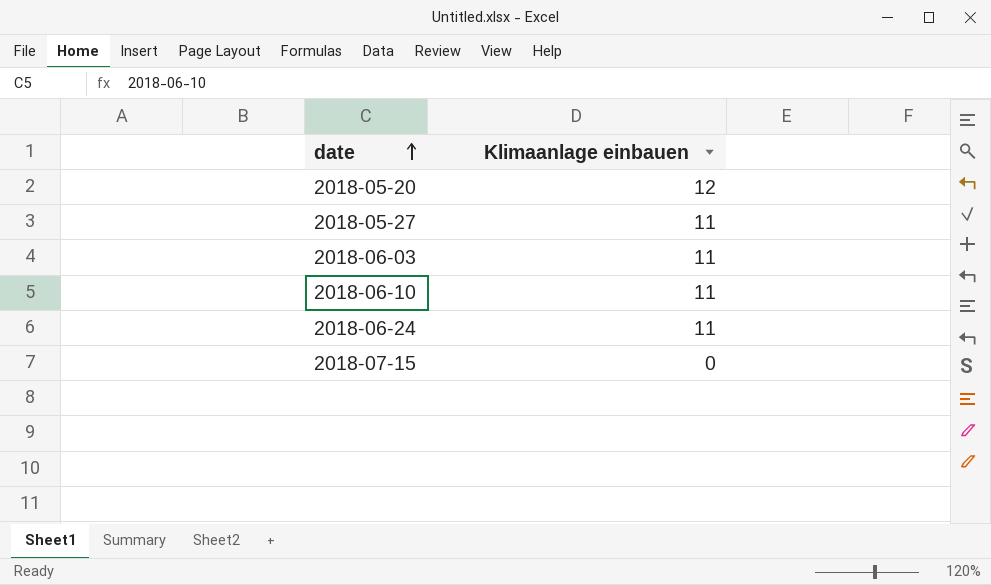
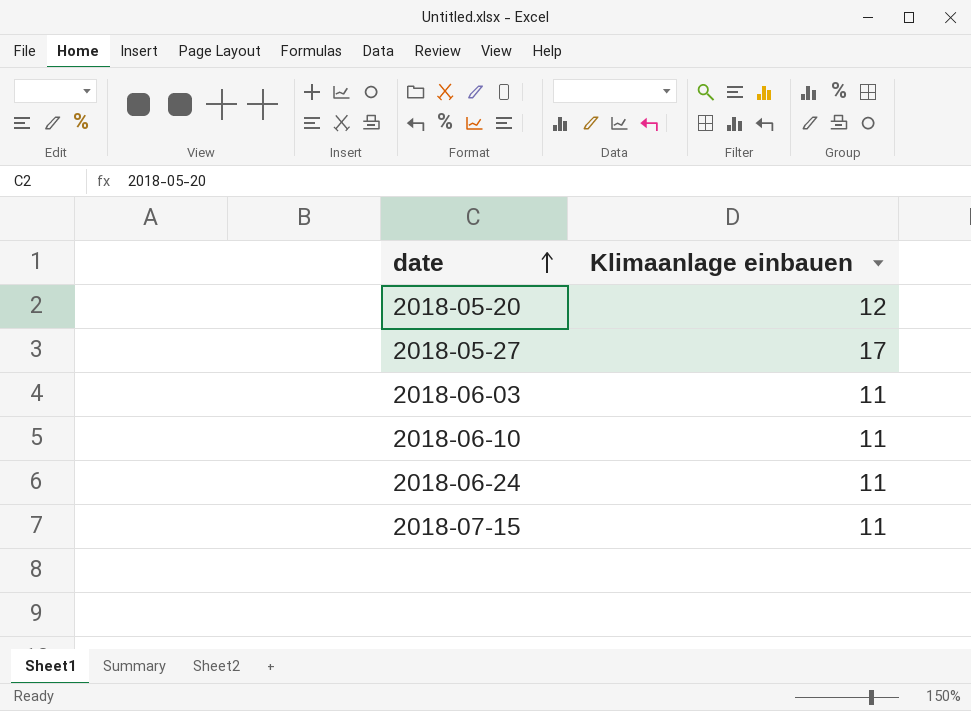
2018-05-27 | Klimaanlage einbauen: 11 -> 17
2018-07-15 | Klimaanlage einbauen: 0 -> 11

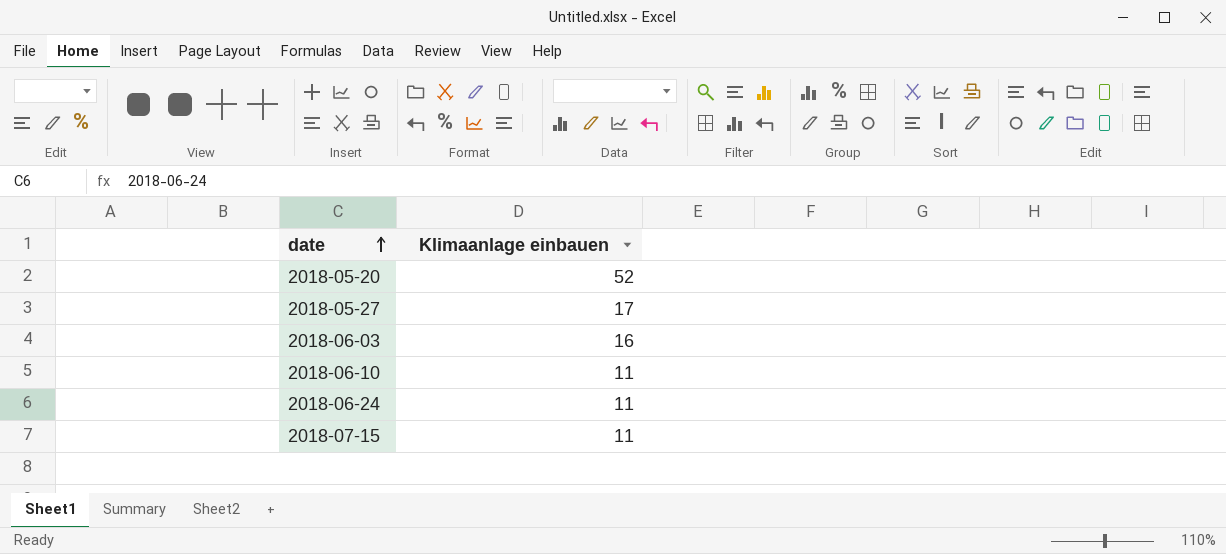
2018-05-20 | Klimaanlage einbauen: 12 -> 52
2018-06-03 | Klimaanlage einbauen: 11 -> 16

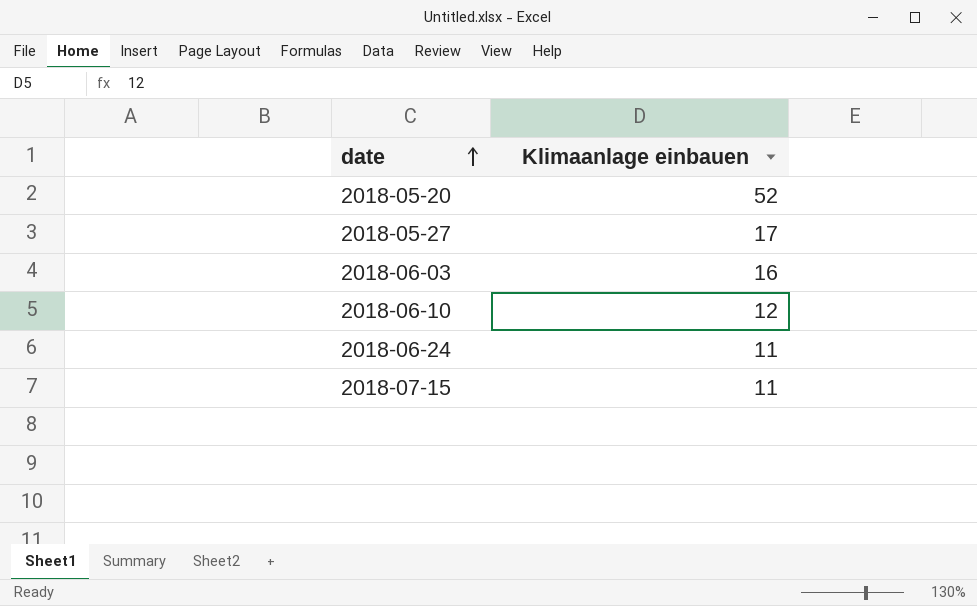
2018-06-10 | Klimaanlage einbauen: 11 -> 12

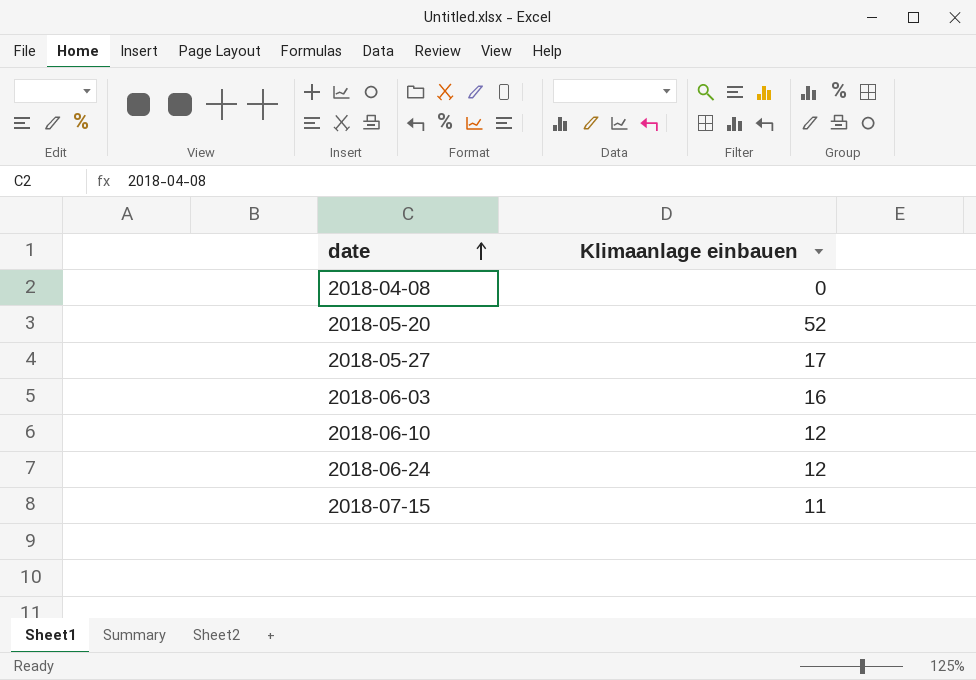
row 2018-04-08: none -> 0
2018-06-24 | Klimaanlage einbauen: 11 -> 12

